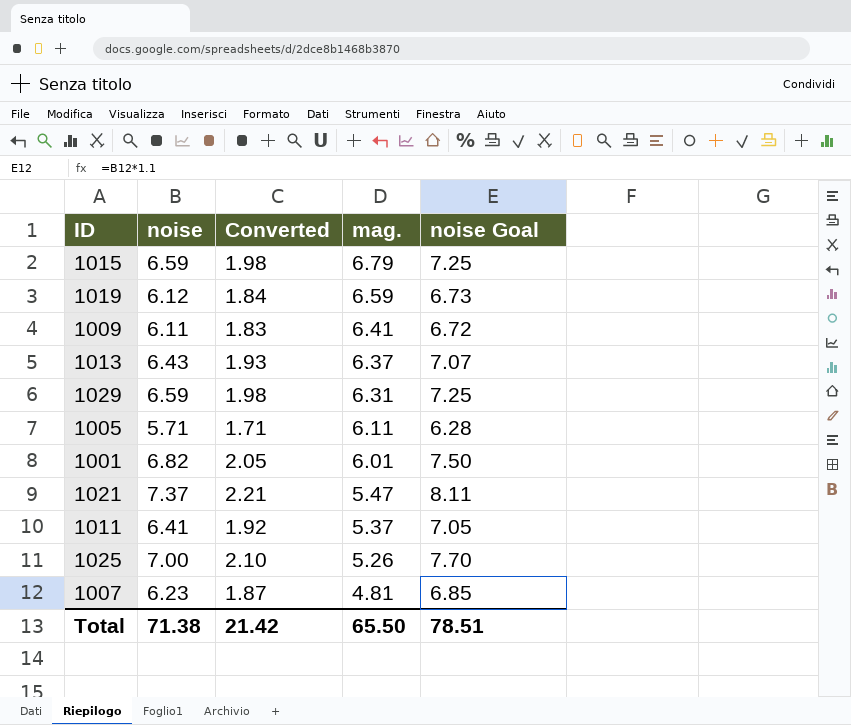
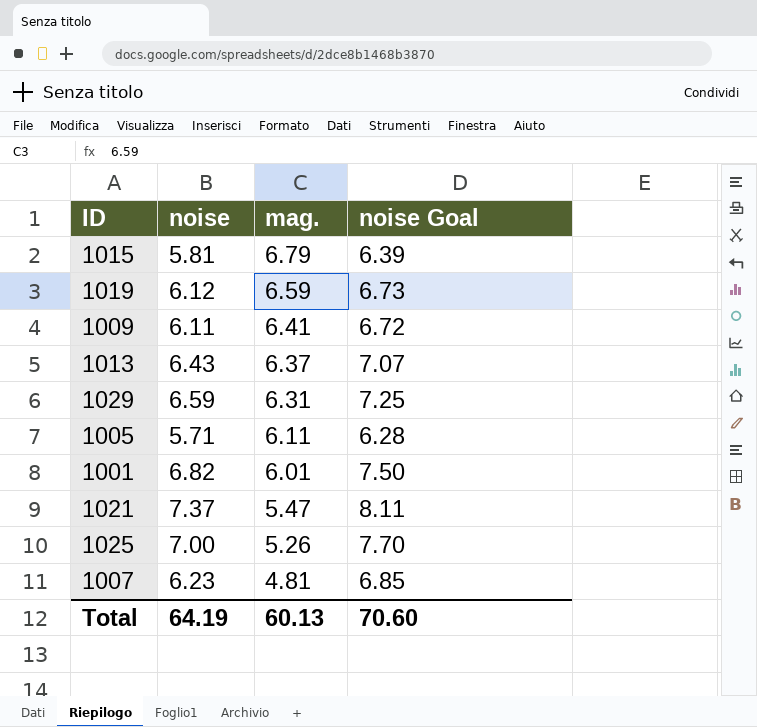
column Converted | formula: [noise] * 0.3 -> none
row 1011: 6.41 | 1.92 | 5.37 | 7.05 -> none
1015 | noise: 6.59 -> 5.81
1015 | noise Goal: 7.25 -> 6.39
Total | noise: 71.38 -> 64.19
Total | mag.: 65.50 -> 60.13
Total | noise Goal: 78.51 -> 70.60

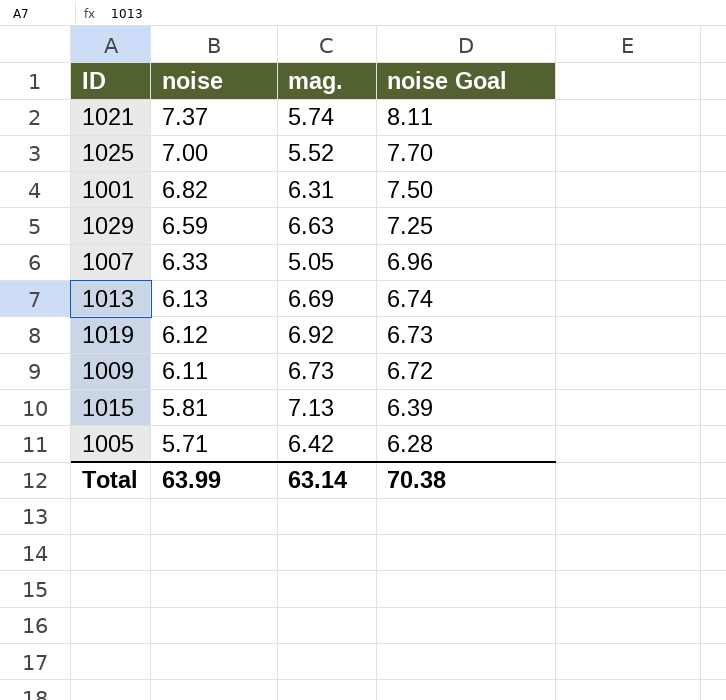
row order: mag. descending -> noise descending
1021 | mag.: 5.47 -> 5.74
1025 | mag.: 5.26 -> 5.52
1001 | mag.: 6.01 -> 6.31
1029 | mag.: 6.31 -> 6.63
1007 | noise: 6.23 -> 6.33
1007 | mag.: 4.81 -> 5.05
1007 | noise Goal: 6.85 -> 6.96
1013 | noise: 6.43 -> 6.13
1013 | mag.: 6.37 -> 6.69
1013 | noise Goal: 7.07 -> 6.74
1019 | mag.: 6.59 -> 6.92
1009 | mag.: 6.41 -> 6.73
1015 | mag.: 6.79 -> 7.13
1005 | mag.: 6.11 -> 6.42
Total | noise: 64.19 -> 63.99
Total | mag.: 60.13 -> 63.14
Total | noise Goal: 70.60 -> 70.38

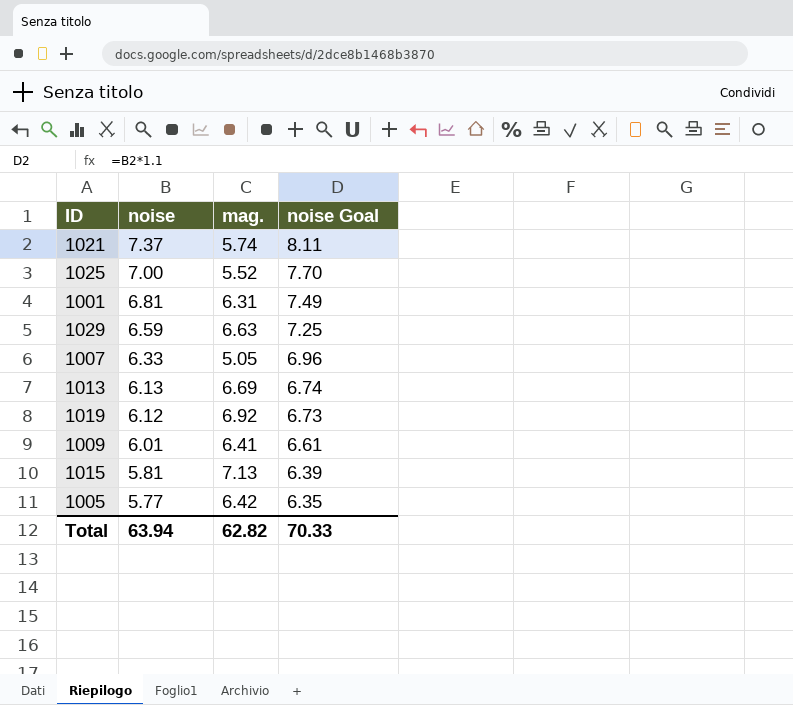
1001 | noise: 6.82 -> 6.81
1001 | noise Goal: 7.50 -> 7.49
1009 | noise: 6.11 -> 6.01
1009 | mag.: 6.73 -> 6.41
1009 | noise Goal: 6.72 -> 6.61
1005 | noise: 5.71 -> 5.77
1005 | noise Goal: 6.28 -> 6.35
Total | noise: 63.99 -> 63.94
Total | mag.: 63.14 -> 62.82
Total | noise Goal: 70.38 -> 70.33

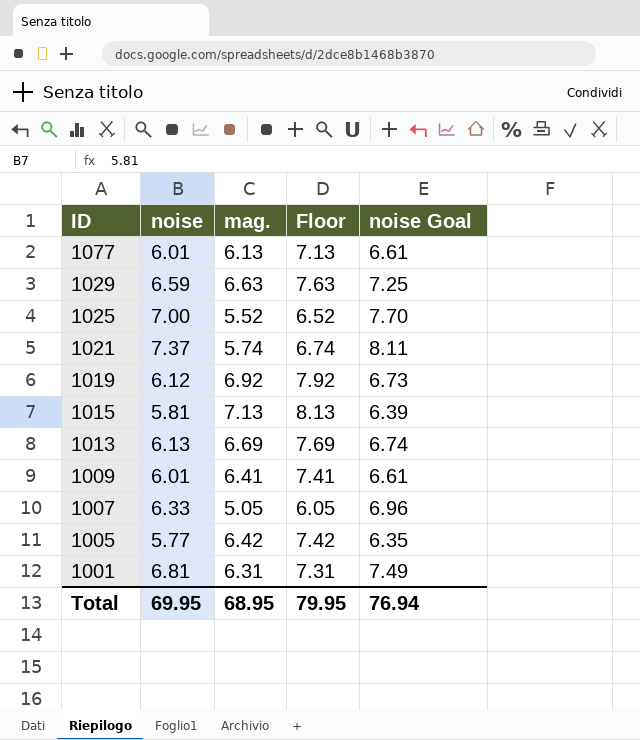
row order: noise descending -> ID descending
column Floor | formula: none -> [mag.] + 1
row 1077: none -> 6.01 | 6.13 | 7.13 | 6.61
Total | noise: 63.94 -> 69.95
Total | mag.: 62.82 -> 68.95
Total | noise Goal: 70.33 -> 76.94

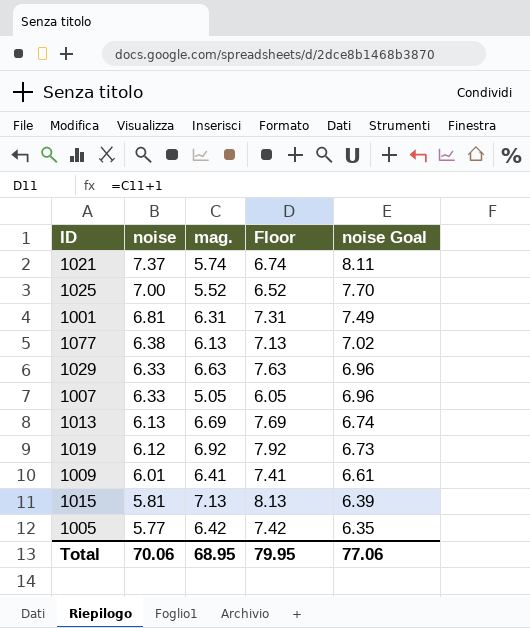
row order: ID descending -> noise descending
1077 | noise: 6.01 -> 6.38
1077 | noise Goal: 6.61 -> 7.02
1029 | noise: 6.59 -> 6.33
1029 | noise Goal: 7.25 -> 6.96
Total | noise: 69.95 -> 70.06
Total | noise Goal: 76.94 -> 77.06

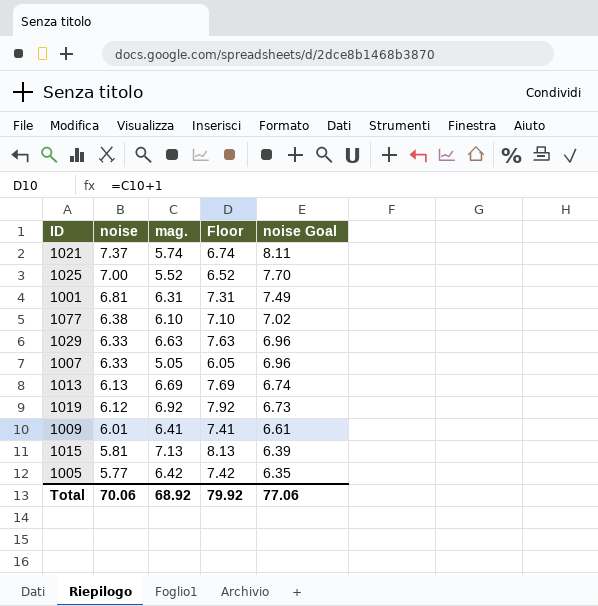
1077 | mag.: 6.13 -> 6.10
1077 | Floor: 7.13 -> 7.10
Total | mag.: 68.95 -> 68.92
Total | Floor: 79.95 -> 79.92

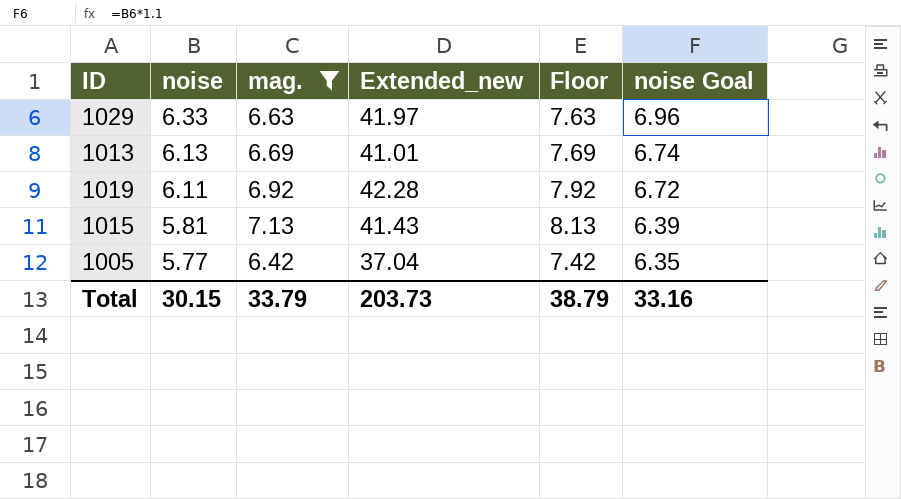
filter: none -> mag. >= 6.42
column Extended_new | formula: none -> [noise] * [mag.]
1019 | noise: 6.12 -> 6.11
1019 | noise Goal: 6.73 -> 6.72
Total | noise: 70.06 -> 30.15
Total | mag.: 68.92 -> 33.79
Total | Floor: 79.92 -> 38.79
Total | noise Goal: 77.06 -> 33.16

